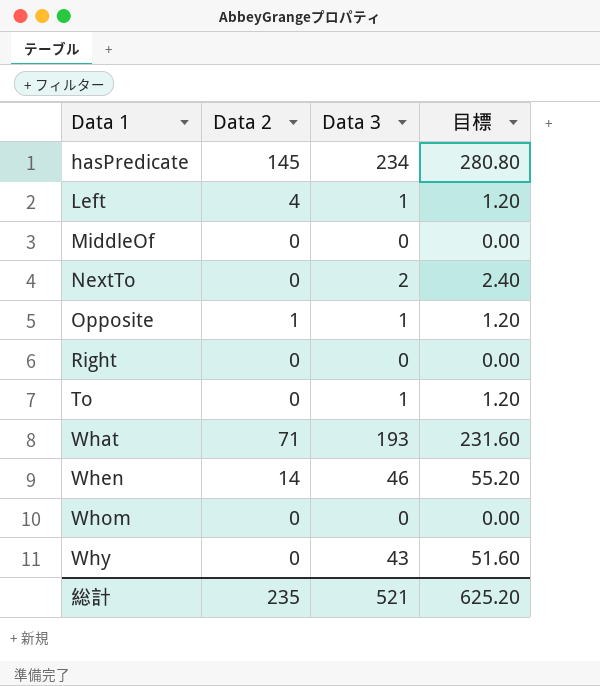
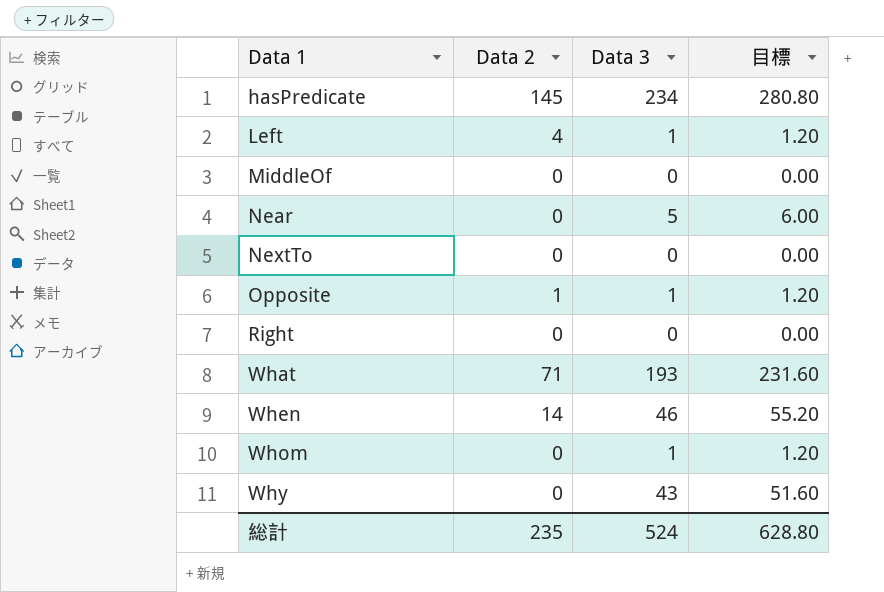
row To: 0 | 1 | 1.20 -> none
row Near: none -> 0 | 5 | 6.00
NextTo | Data 3: 2 -> 0
NextTo | 目標: 2.40 -> 0.00
Whom | Data 3: 0 -> 1
Whom | 目標: 0.00 -> 1.20
総計 | Data 3: 521 -> 524
総計 | 目標: 625.20 -> 628.80

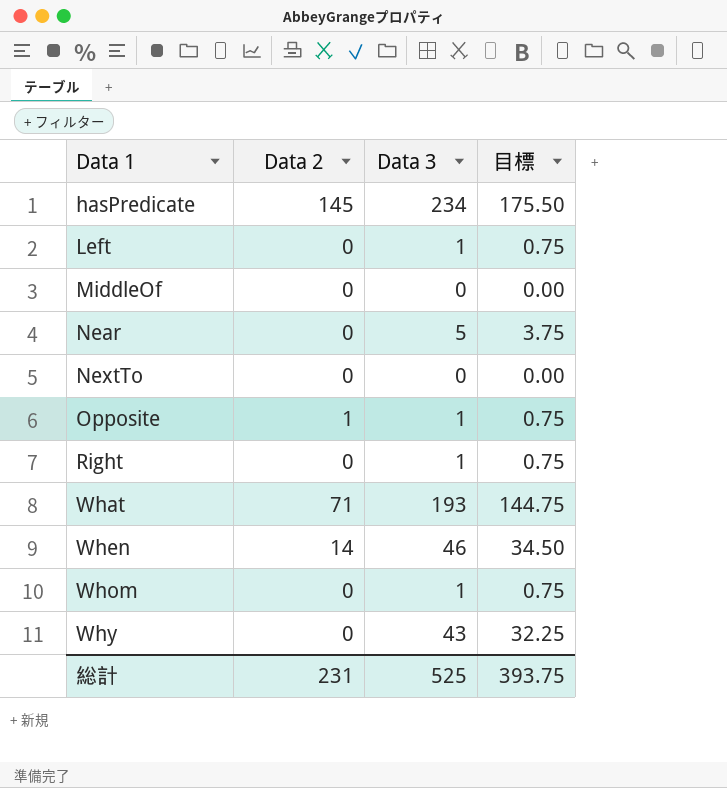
column 目標 | formula: [Data 3] * 1.2 -> [Data 3] * 0.75
Left | Data 2: 4 -> 0
Right | Data 3: 0 -> 1
総計 | Data 2: 235 -> 231
総計 | Data 3: 524 -> 525
総計 | 目標: 628.80 -> 393.75

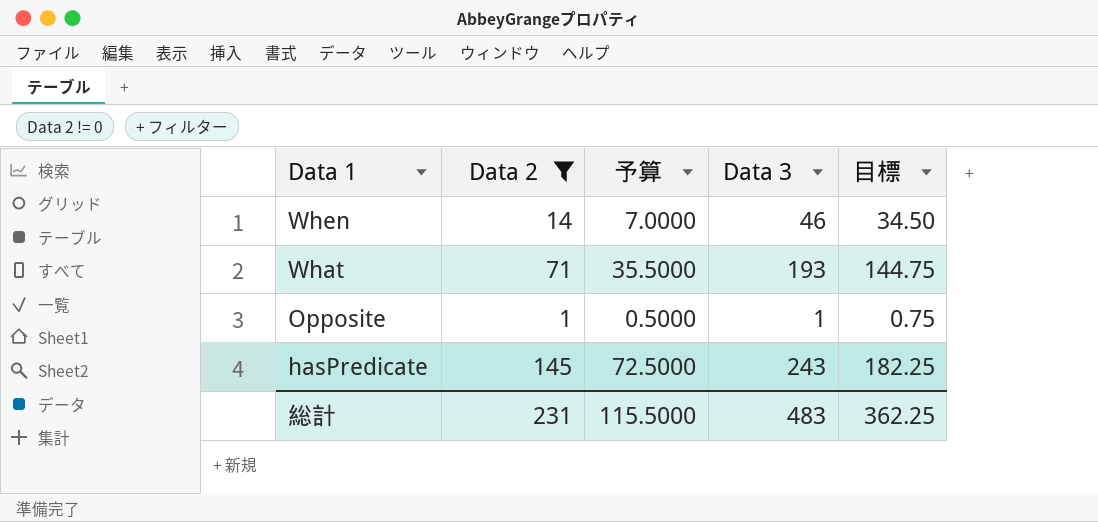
filter: none -> Data 2 != 0
row order: Data 1 ascending -> Data 1 descending
column 予算 | formula: none -> [Data 2] * 0.5
hasPredicate | Data 3: 234 -> 243
hasPredicate | 目標: 175.50 -> 182.25
総計 | Data 3: 525 -> 483
総計 | 目標: 393.75 -> 362.25

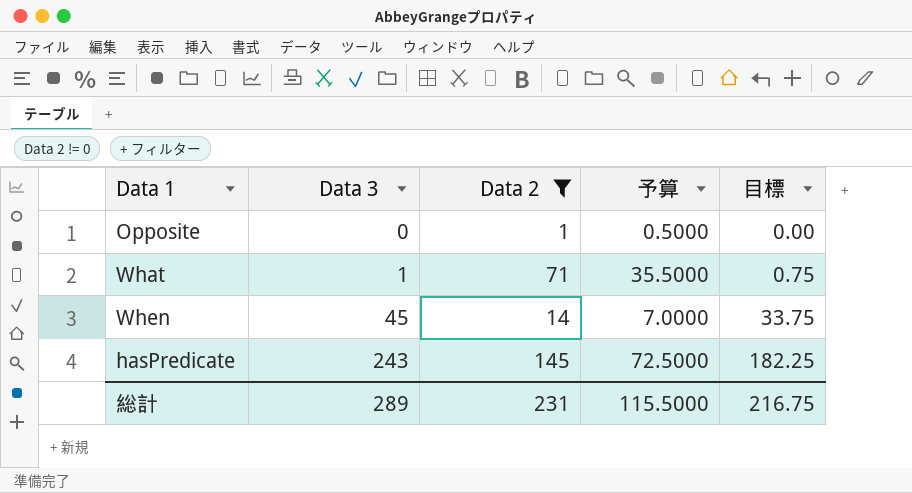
row order: Data 1 descending -> Data 3 ascending
column Data 3 | position: 4 -> 2
Opposite | Data 3: 1 -> 0
Opposite | 目標: 0.75 -> 0.00
What | Data 3: 193 -> 1
What | 目標: 144.75 -> 0.75
When | Data 3: 46 -> 45
When | 目標: 34.50 -> 33.75
総計 | Data 3: 483 -> 289
総計 | 目標: 362.25 -> 216.75

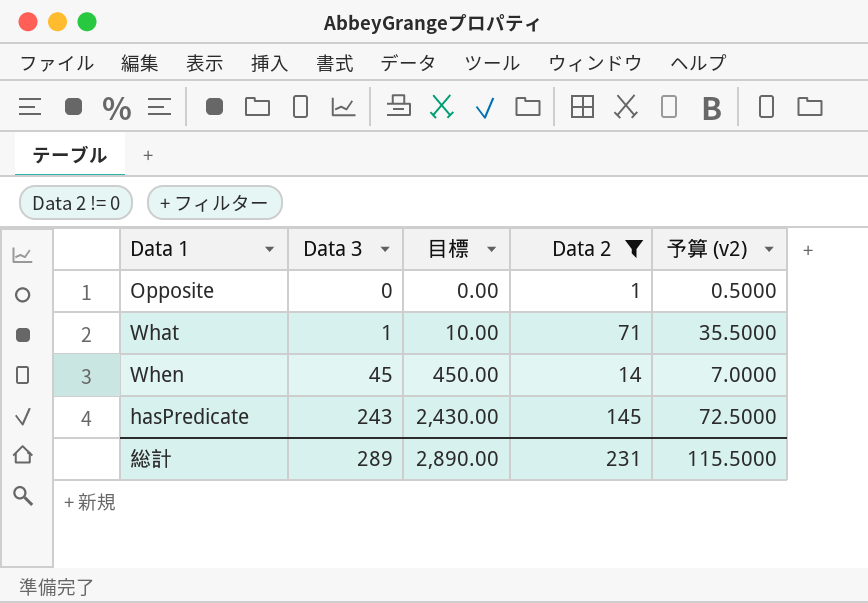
column 目標 | formula: [Data 3] * 0.75 -> [Data 3] * 10
column 目標 | position: 5 -> 3
column name: 予算 -> 予算 (v2)
総計 | 目標: 216.75 -> 2,890.00

